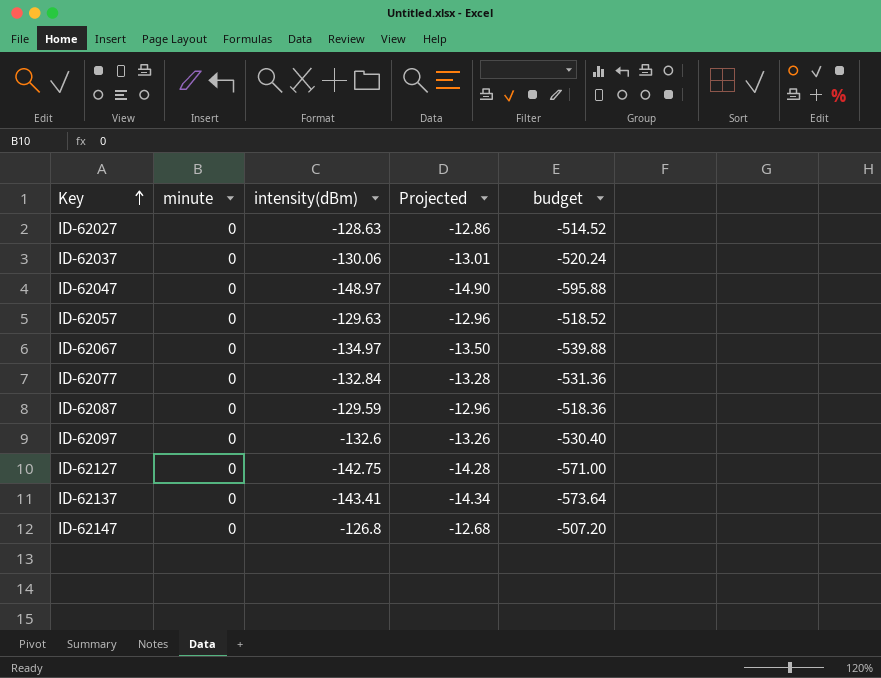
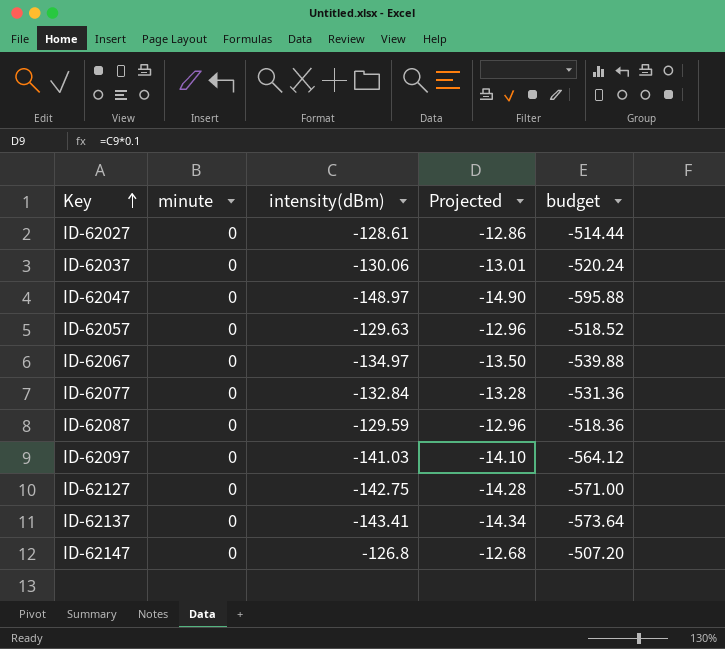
ID-62027 | intensity(dBm): -128.63 -> -128.61
ID-62027 | budget: -514.52 -> -514.44
ID-62097 | intensity(dBm): -132.6 -> -141.03
ID-62097 | Projected: -13.26 -> -14.10
ID-62097 | budget: -530.40 -> -564.12

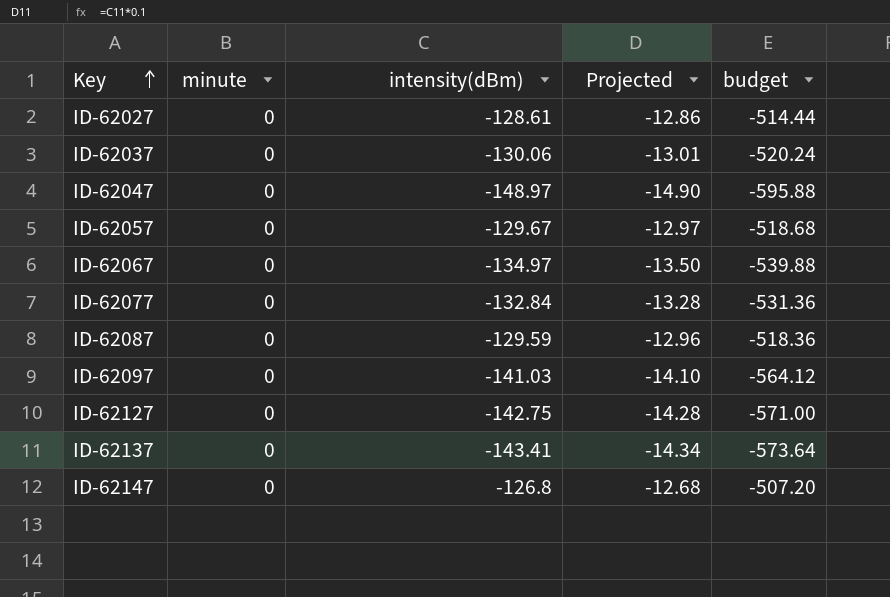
ID-62057 | intensity(dBm): -129.63 -> -129.67
ID-62057 | Projected: -12.96 -> -12.97
ID-62057 | budget: -518.52 -> -518.68

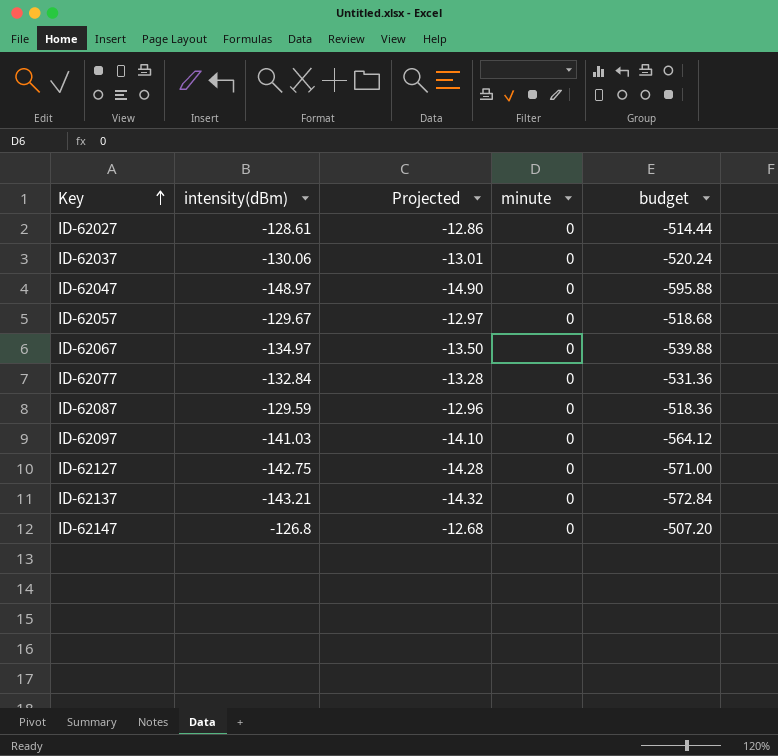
column minute | position: 2 -> 4
ID-62137 | intensity(dBm): -143.41 -> -143.21
ID-62137 | Projected: -14.34 -> -14.32
ID-62137 | budget: -573.64 -> -572.84

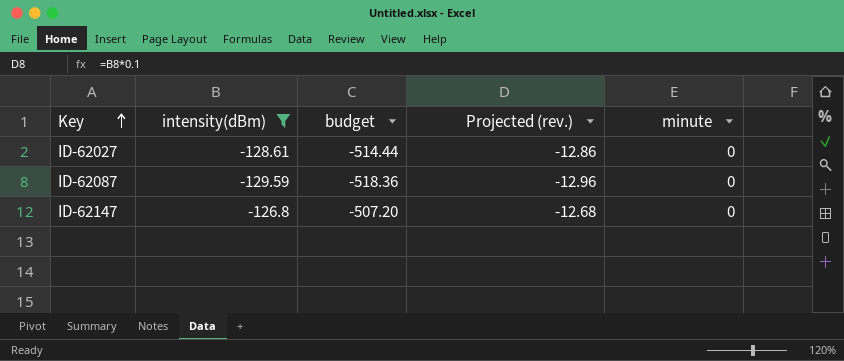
filter: none -> intensity(dBm) >= -129.59
column budget | position: 5 -> 3
column name: Projected -> Projected (rev.)

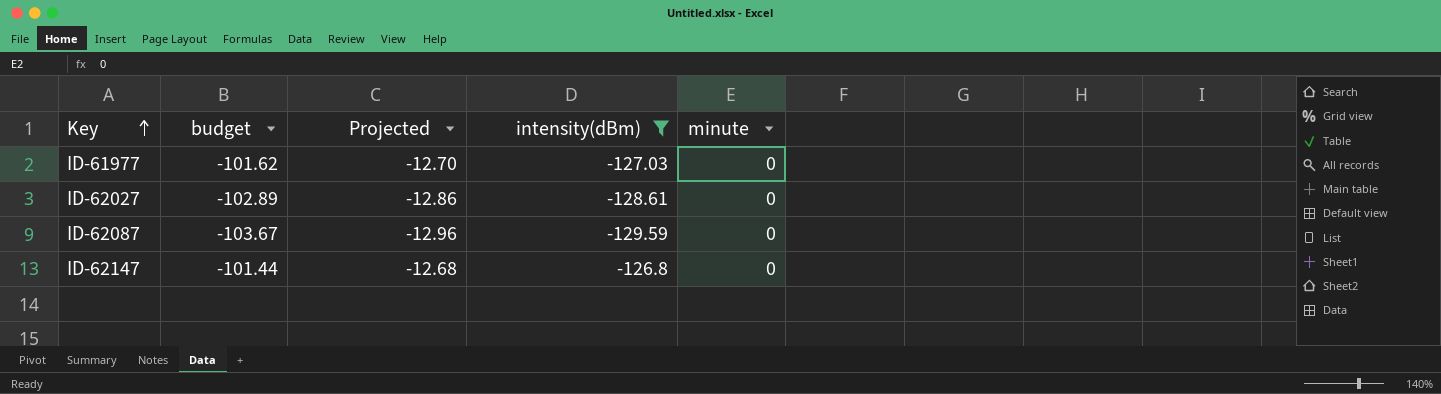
column budget | formula: [intensity(dBm)] * 4 -> [intensity(dBm)] * 0.8
column name: Projected (rev.) -> Projected
column intensity(dBm) | position: 2 -> 4
row ID-61977: none -> -101.62 | -12.70 | -127.03 | 0

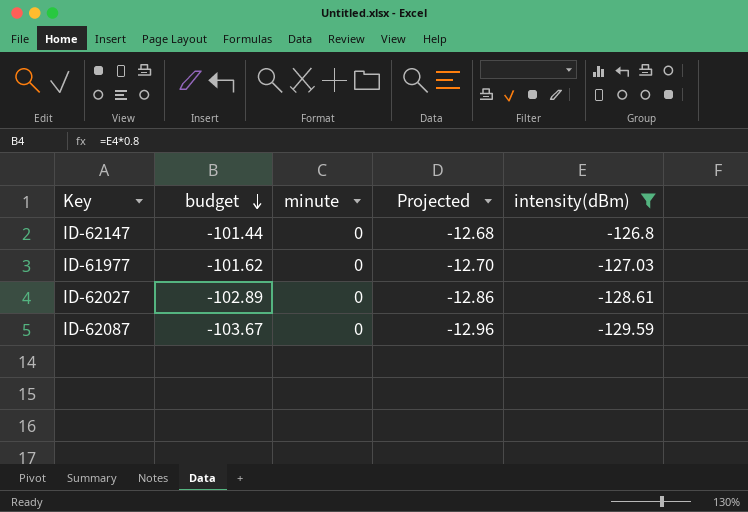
row order: Key ascending -> budget descending
column minute | position: 5 -> 3

